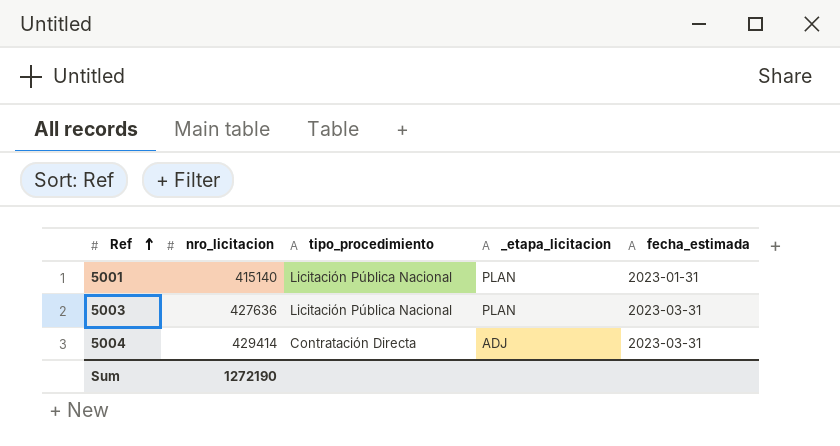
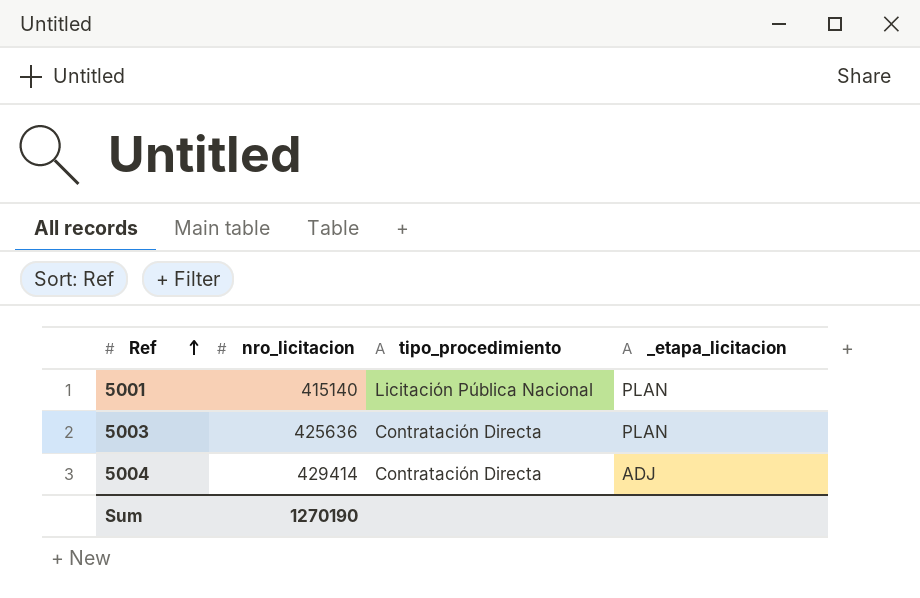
column fecha_estimada | position: 5 -> none
5003 | nro_licitacion: 427636 -> 425636
5003 | tipo_procedimiento: Licitación Pública Nacional -> Contratación Directa
Sum | nro_licitacion: 1272190 -> 1270190

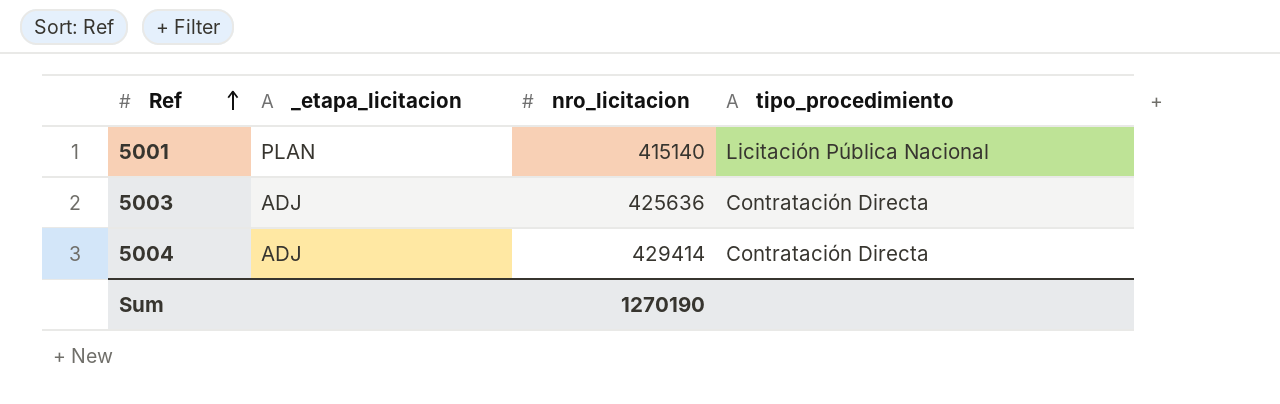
column _etapa_licitacion | position: 4 -> 2
5003 | _etapa_licitacion: PLAN -> ADJ

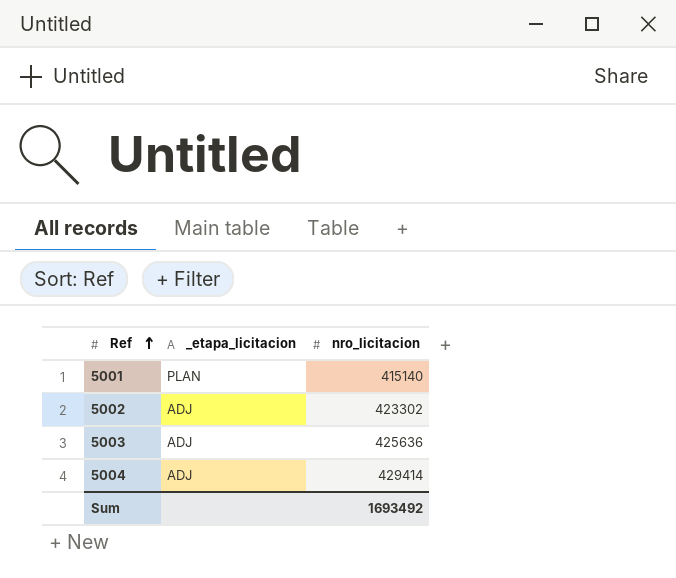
column tipo_procedimiento | position: 4 -> none
row 5002: none -> ADJ | 423302
Sum | nro_licitacion: 1270190 -> 1693492

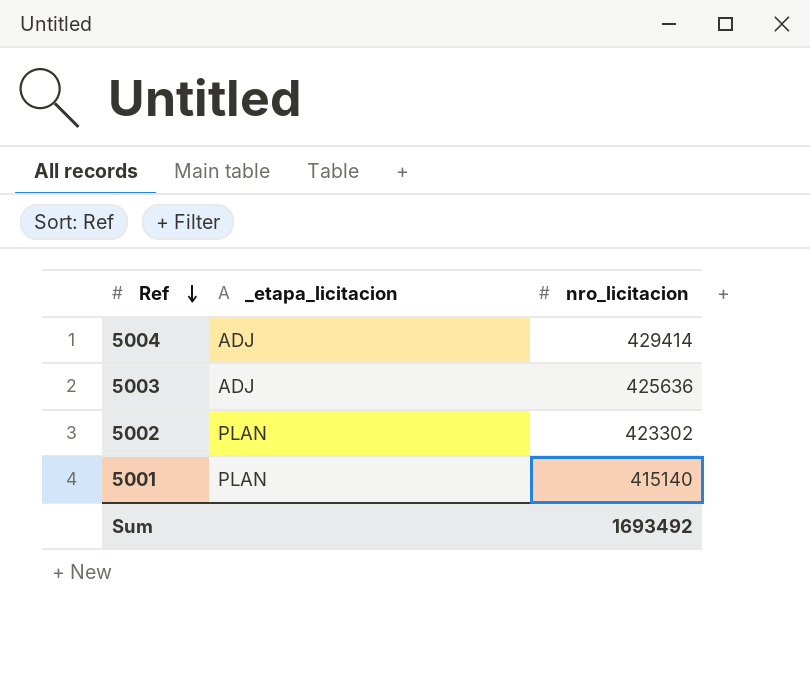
row order: Ref ascending -> Ref descending
5002 | _etapa_licitacion: ADJ -> PLAN

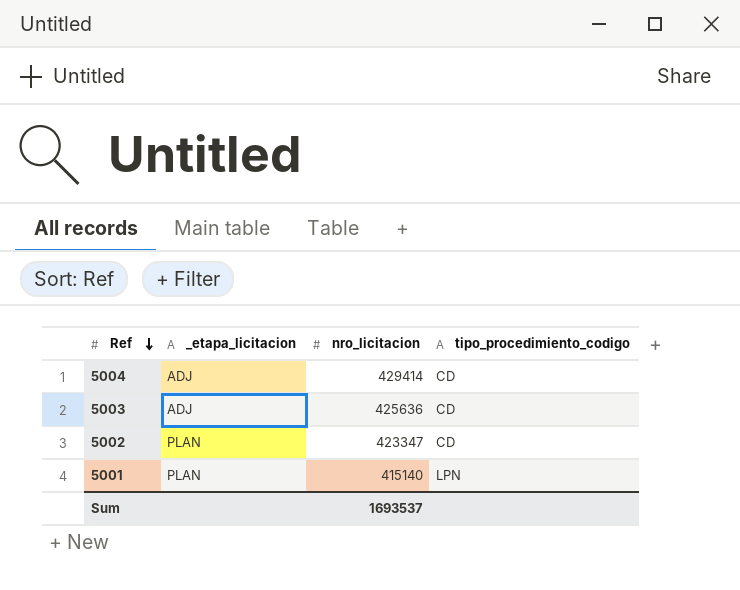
column tipo_procedimiento_codigo | position: none -> 4
5002 | nro_licitacion: 423302 -> 423347
Sum | nro_licitacion: 1693492 -> 1693537

